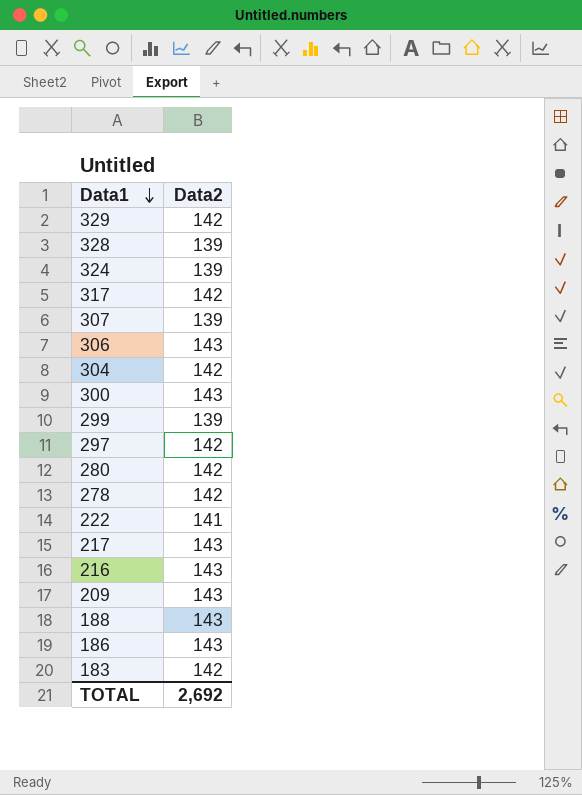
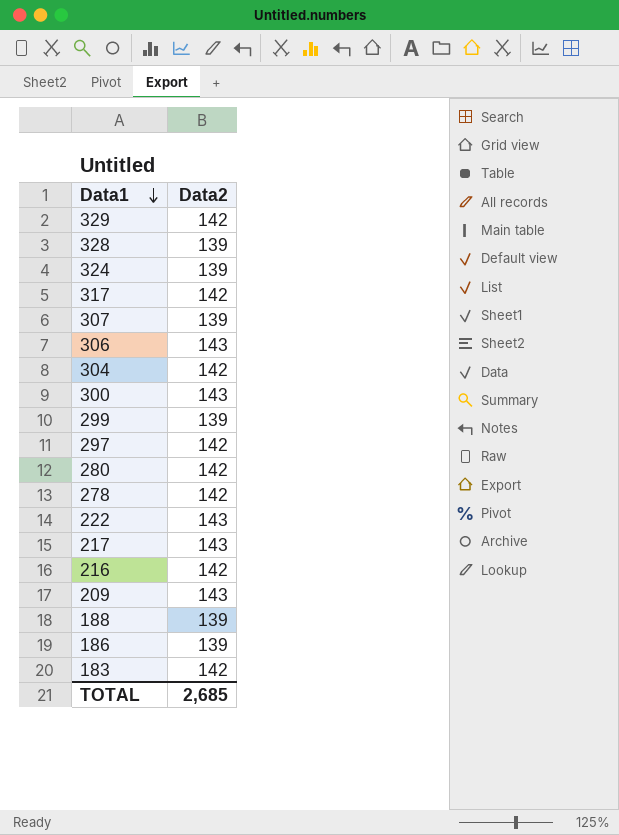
222 | Data2: 141 -> 143
216 | Data2: 143 -> 142
188 | Data2: 143 -> 139
186 | Data2: 143 -> 139
TOTAL | Data2: 2,692 -> 2,685

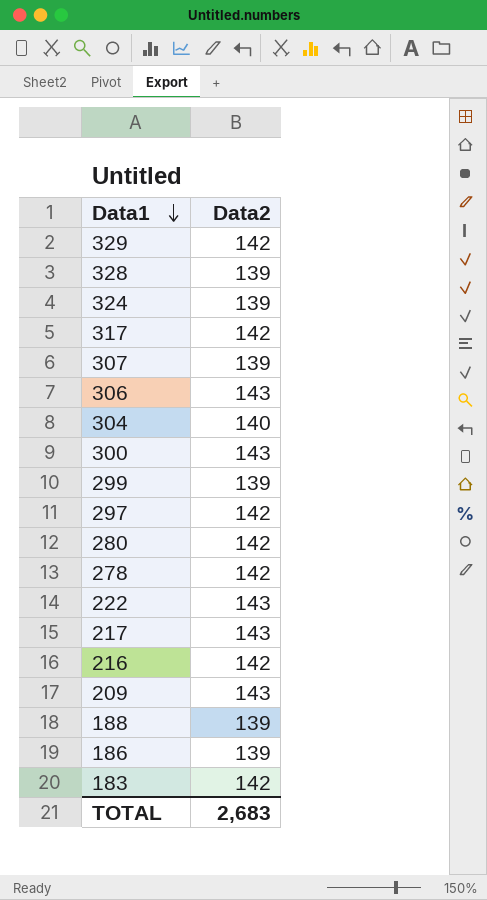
304 | Data2: 142 -> 140
TOTAL | Data2: 2,685 -> 2,683

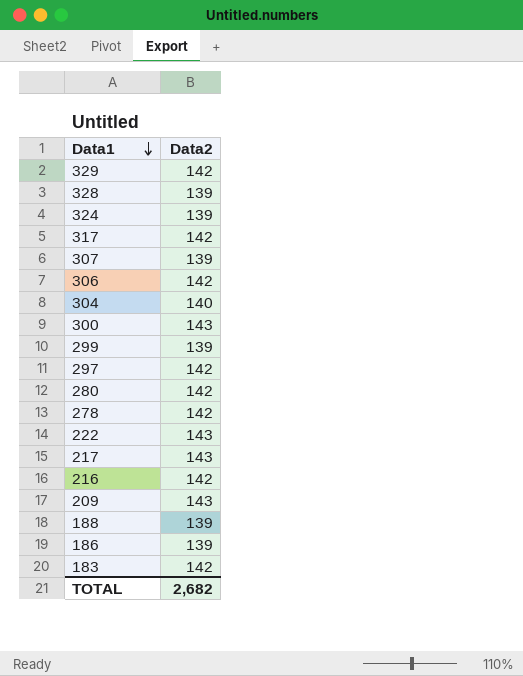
306 | Data2: 143 -> 142
TOTAL | Data2: 2,683 -> 2,682

